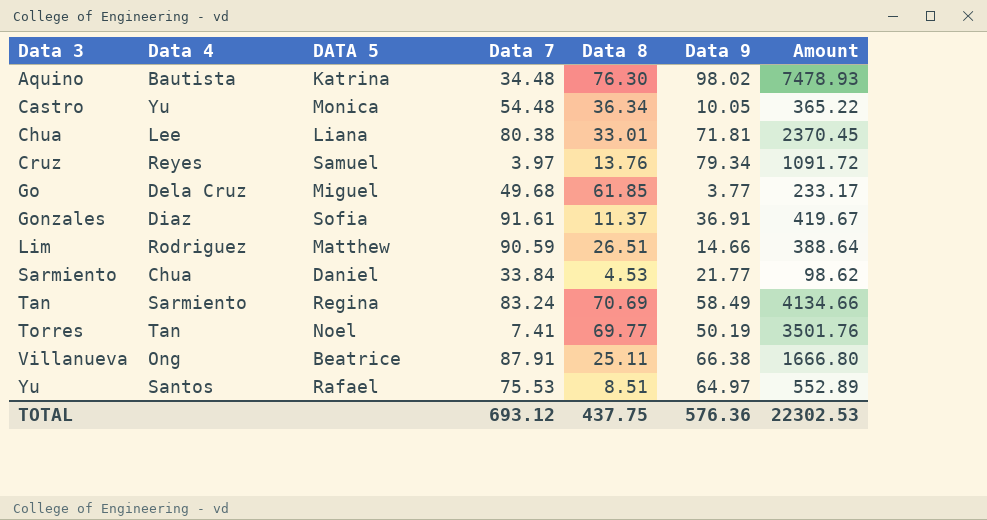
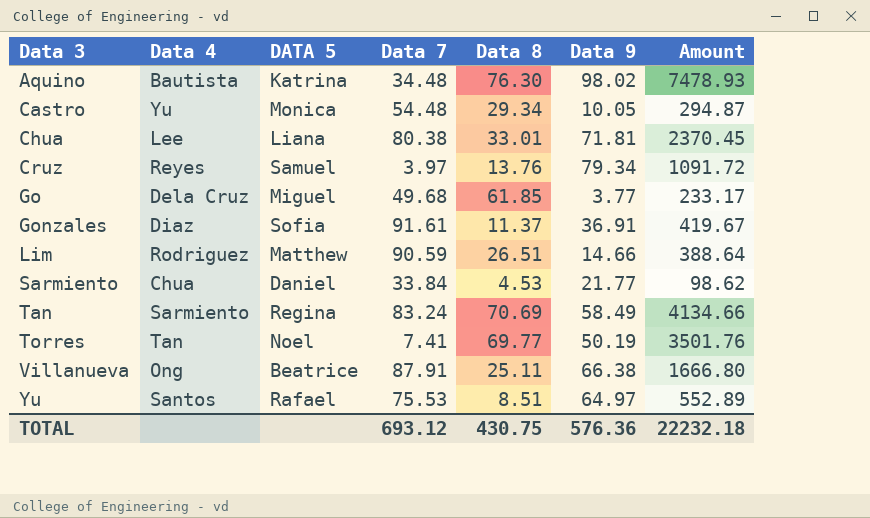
Castro | Data 8: 36.34 -> 29.34
Castro | Amount: 365.22 -> 294.87
TOTAL | Data 8: 437.75 -> 430.75
TOTAL | Amount: 22302.53 -> 22232.18

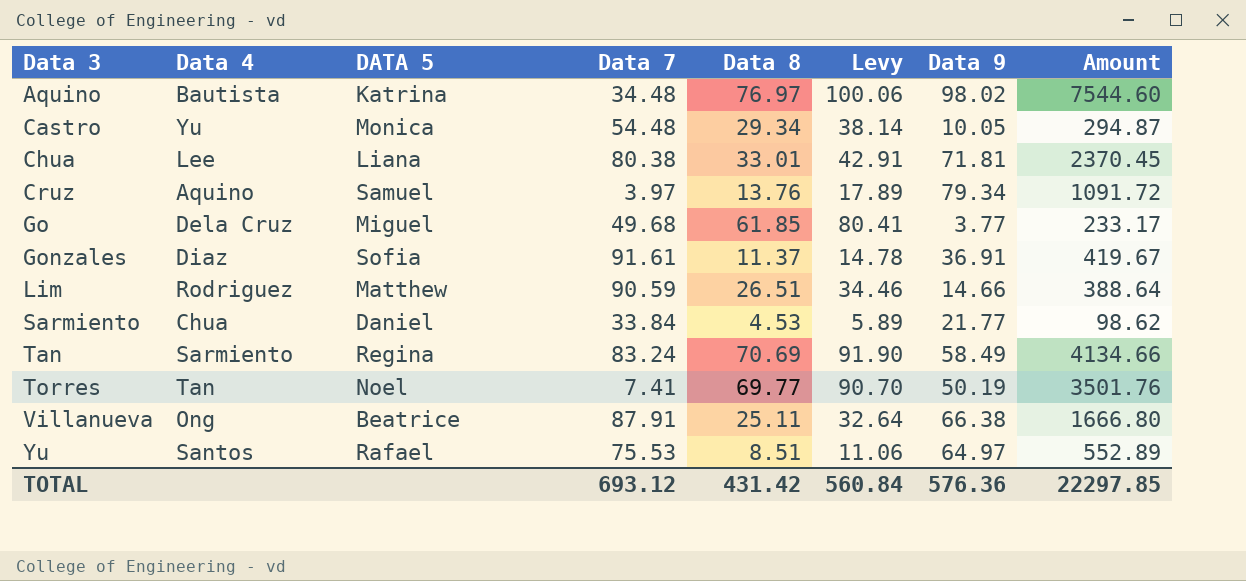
column Levy | formula: none -> [Data 8] * 1.3
Aquino | Data 8: 76.30 -> 76.97
Aquino | Amount: 7478.93 -> 7544.60
Cruz | Data 4: Reyes -> Aquino
TOTAL | Data 8: 430.75 -> 431.42
TOTAL | Amount: 22232.18 -> 22297.85

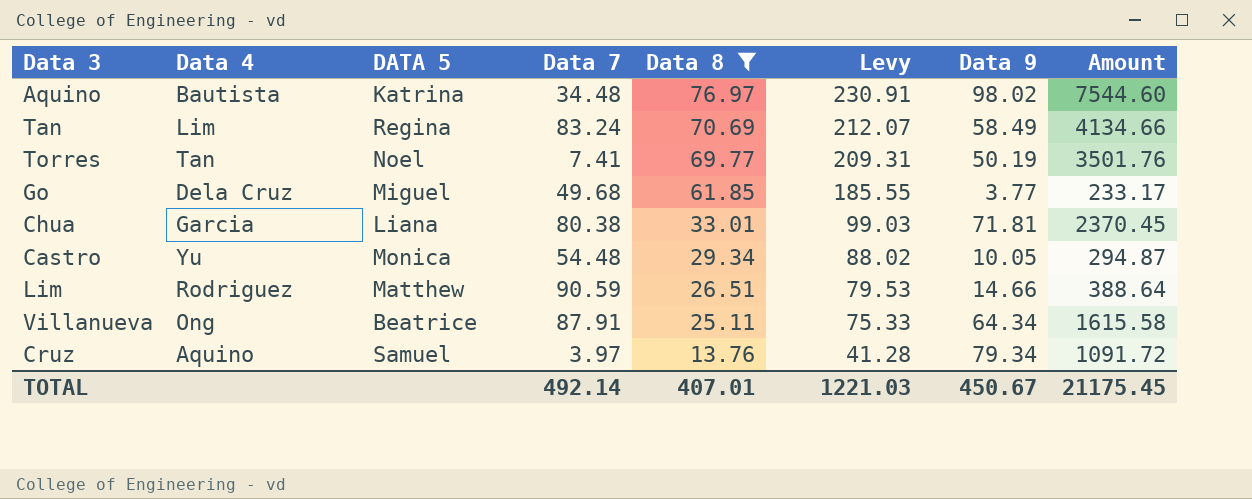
filter: none -> Data 8 >= 13.76
row order: Data 3 ascending -> Data 8 descending
column Levy | formula: [Data 8] * 1.3 -> [Data 8] * 3
Tan | Data 4: Sarmiento -> Lim
Chua | Data 4: Lee -> Garcia
Villanueva | Data 9: 66.38 -> 64.34
Villanueva | Amount: 1666.80 -> 1615.58
TOTAL | Data 7: 693.12 -> 492.14
TOTAL | Data 8: 431.42 -> 407.01
TOTAL | Levy: 560.84 -> 1221.03
TOTAL | Data 9: 576.36 -> 450.67
TOTAL | Amount: 22297.85 -> 21175.45

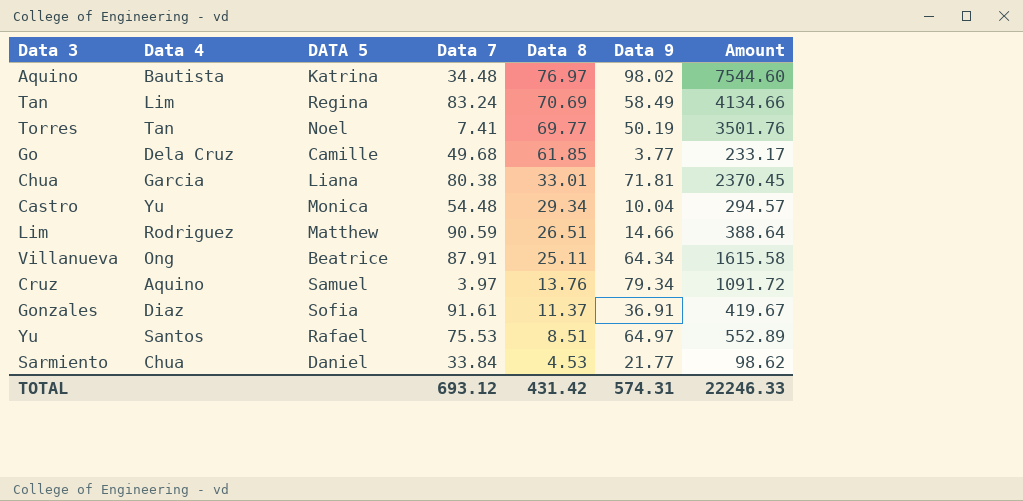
filter: Data 8 >= 13.76 -> none
column Levy | formula: [Data 8] * 3 -> none
Go | DATA 5: Miguel -> Camille
Castro | Data 9: 10.05 -> 10.04
Castro | Amount: 294.87 -> 294.57
TOTAL | Data 7: 492.14 -> 693.12
TOTAL | Data 8: 407.01 -> 431.42
TOTAL | Data 9: 450.67 -> 574.31
TOTAL | Amount: 21175.45 -> 22246.33

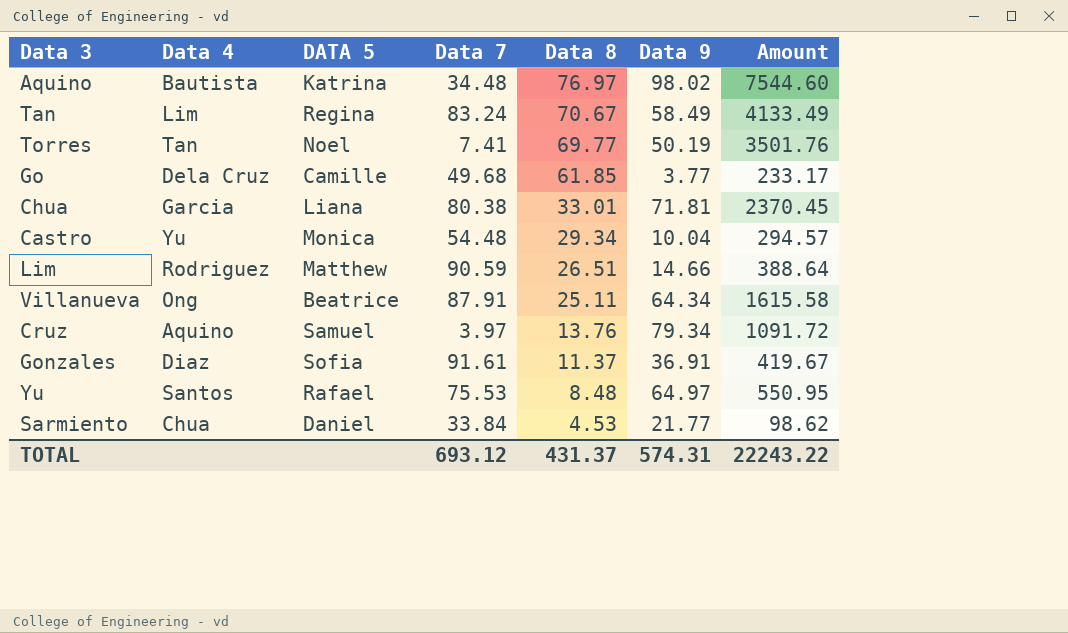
Tan | Data 8: 70.69 -> 70.67
Tan | Amount: 4134.66 -> 4133.49
Yu | Data 8: 8.51 -> 8.48
Yu | Amount: 552.89 -> 550.95
TOTAL | Data 8: 431.42 -> 431.37
TOTAL | Amount: 22246.33 -> 22243.22

